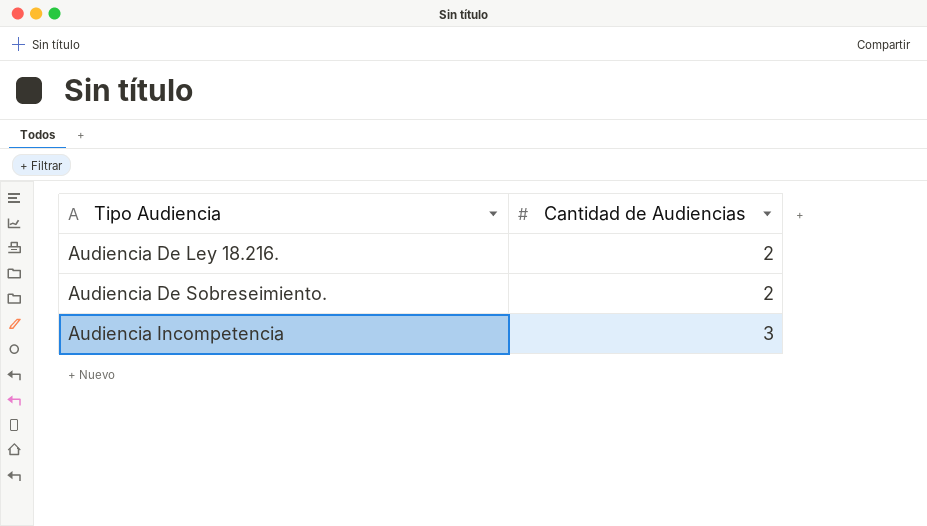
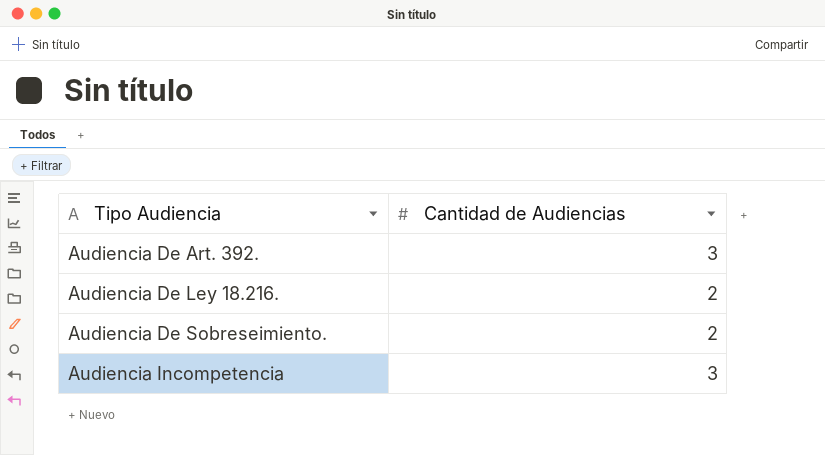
row Audiencia De Art. 392.: none -> 3

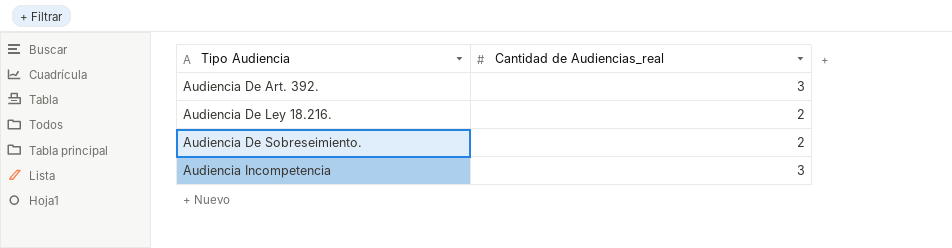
column name: Cantidad de Audiencias -> Cantidad de Audiencias_real

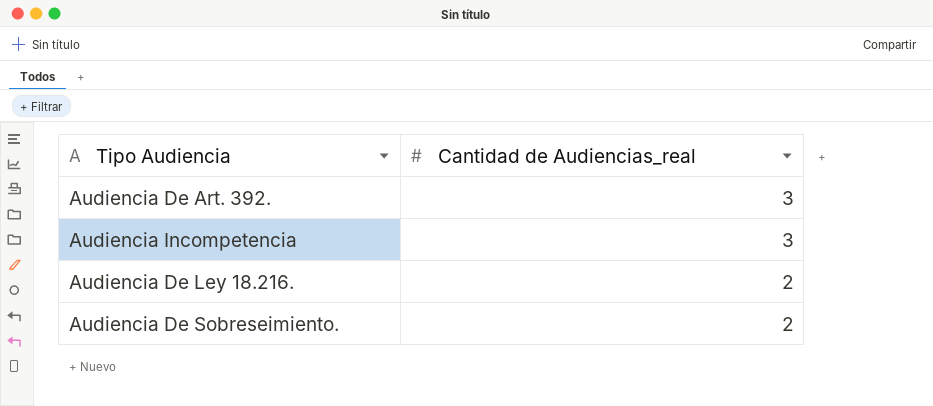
row order: Tipo Audiencia ascending -> Cantidad de Audiencias_real descending

